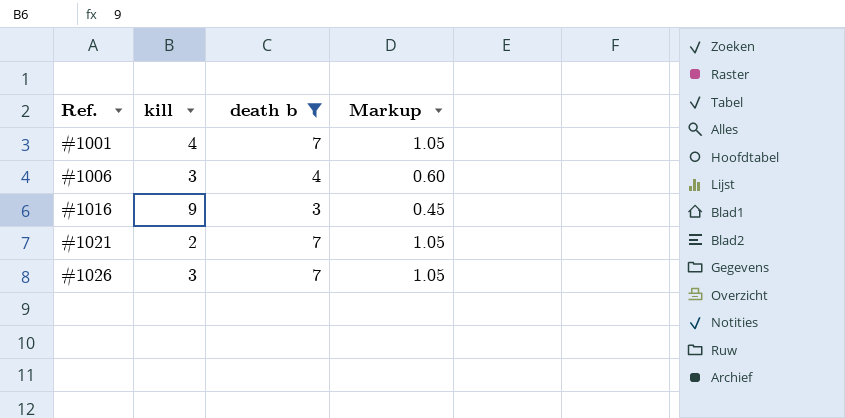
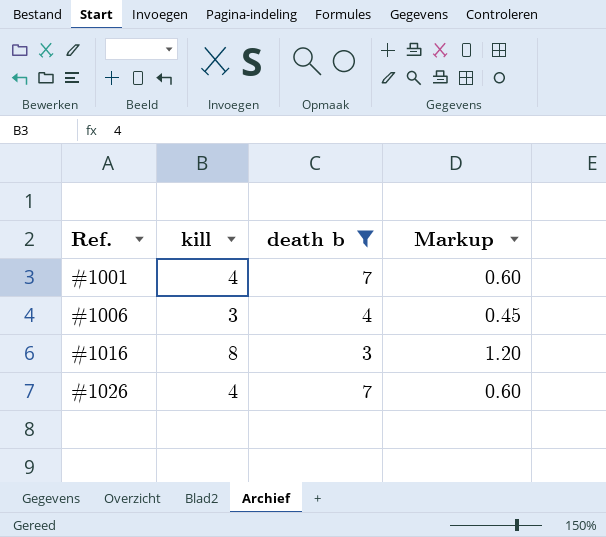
column Markup | formula: [death b] * 0.15 -> [kill] * 0.15
row #1021: 2 | 7 | 1.05 -> none
#1016 | kill: 9 -> 8
#1026 | kill: 3 -> 4

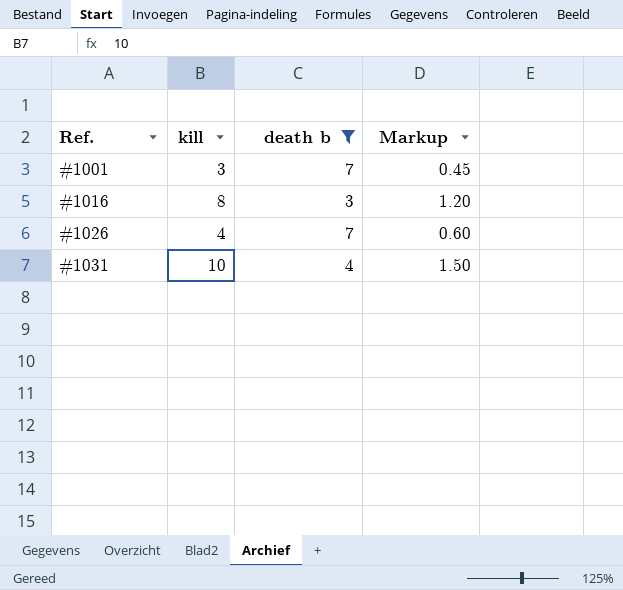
row #1006: 3 | 4 | 0.45 -> none
#1001 | kill: 4 -> 3
#1001 | Markup: 0.60 -> 0.45
row #1031: none -> 10 | 4 | 1.50

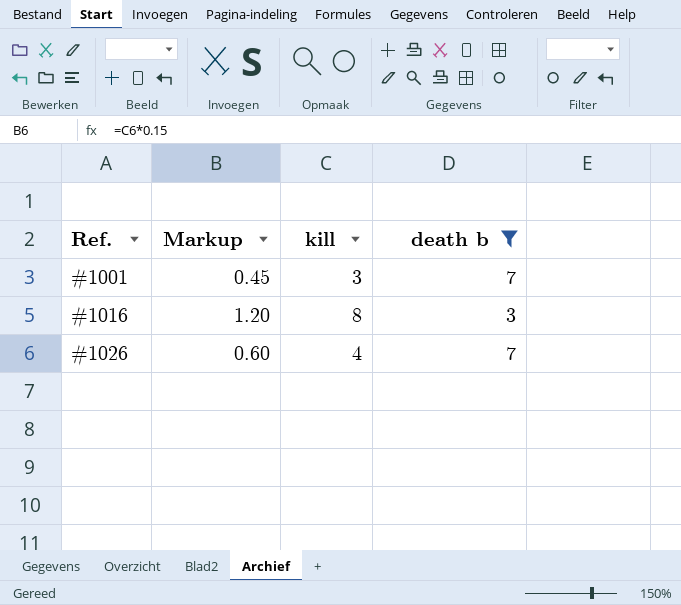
column Markup | position: 4 -> 2
row #1031: 10 | 4 | 1.50 -> none

